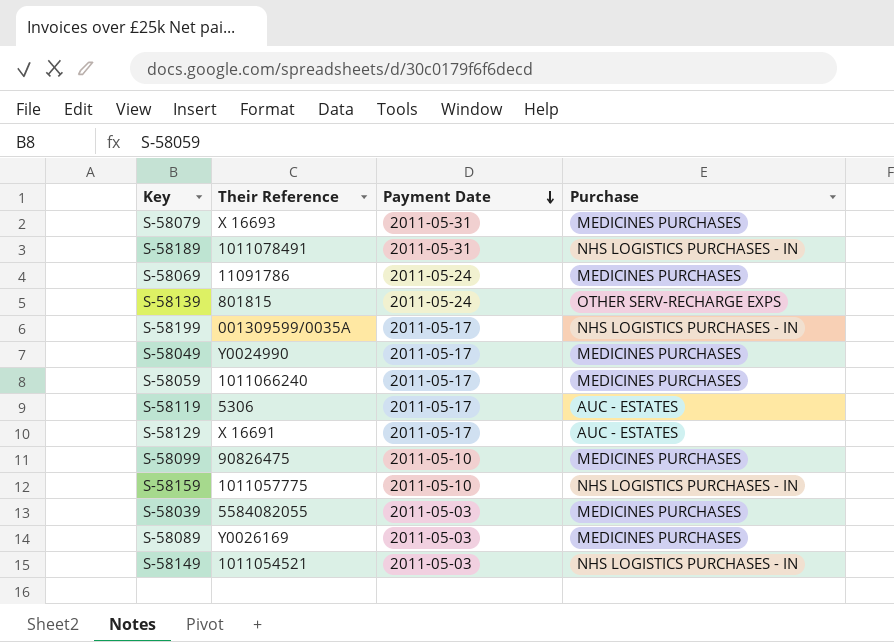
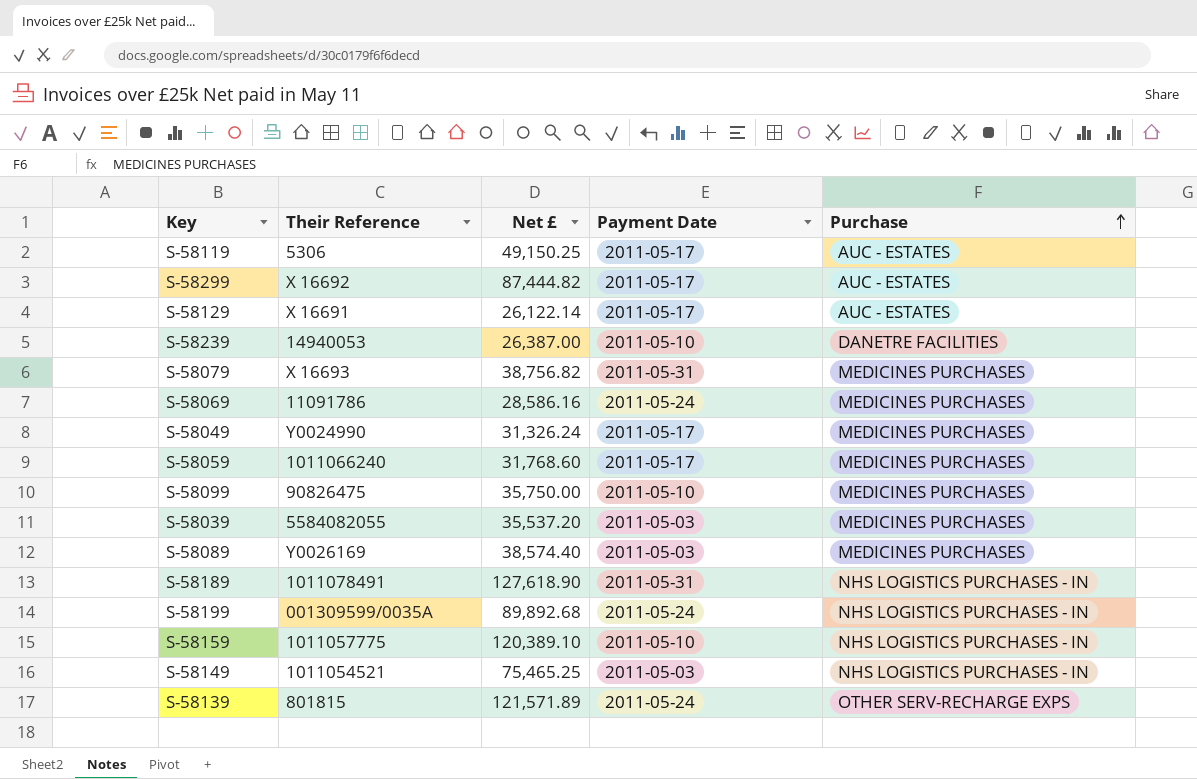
row order: Payment Date descending -> Purchase ascending
column Net £ | position: none -> 3
row S-58299: none -> X 16692 | 87,444.82 | 2011-05-17 | AUC - ESTATES
row S-58239: none -> 14940053 | 26,387.00 | 2011-05-10 | DANETRE FACILITIES
S-58199 | Payment Date: 2011-05-17 -> 2011-05-24

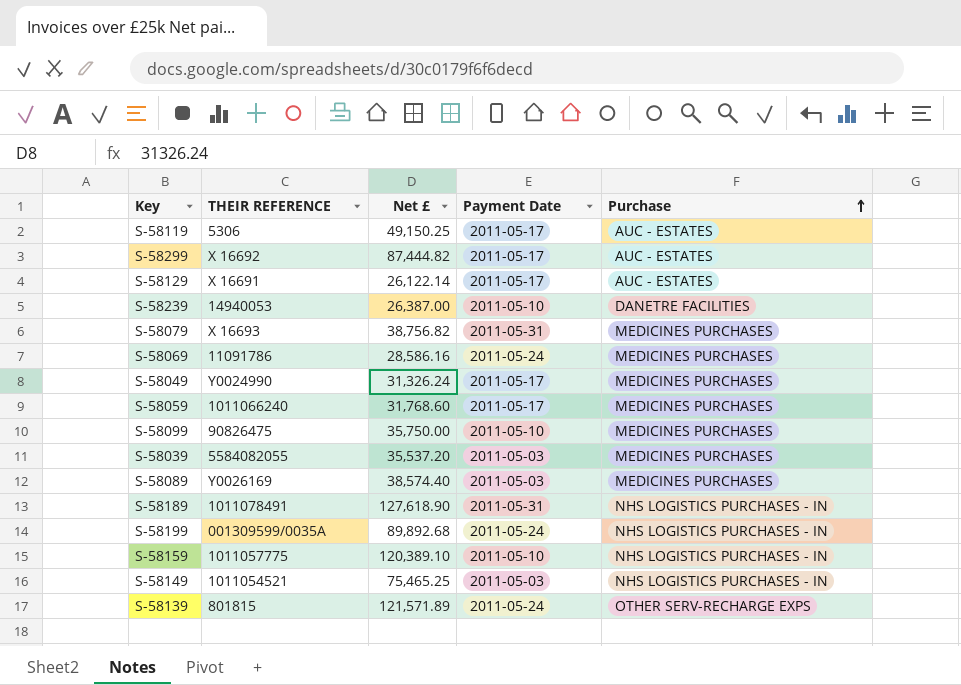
column name: Their Reference -> THEIR REFERENCE

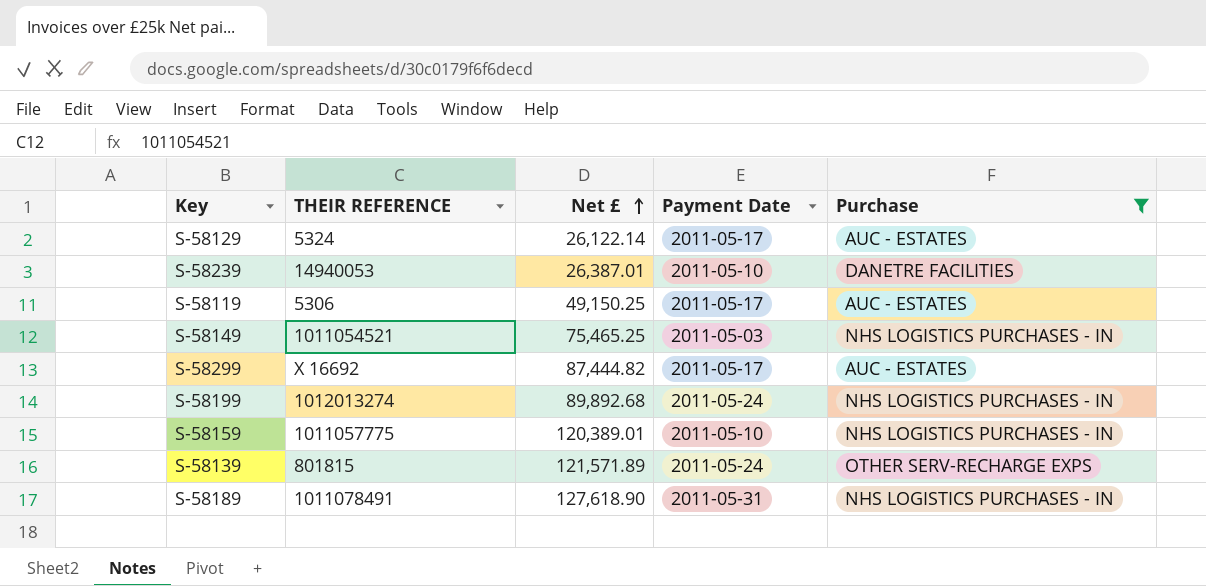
filter: none -> Purchase != MEDICINES PURCHASES
row order: Purchase ascending -> Net £ ascending
S-58129 | THEIR REFERENCE: X 16691 -> 5324
S-58239 | Net £: 26,387.00 -> 26,387.01
S-58199 | THEIR REFERENCE: 001309599/0035A -> 1012013274
S-58159 | Net £: 120,389.10 -> 120,389.01

